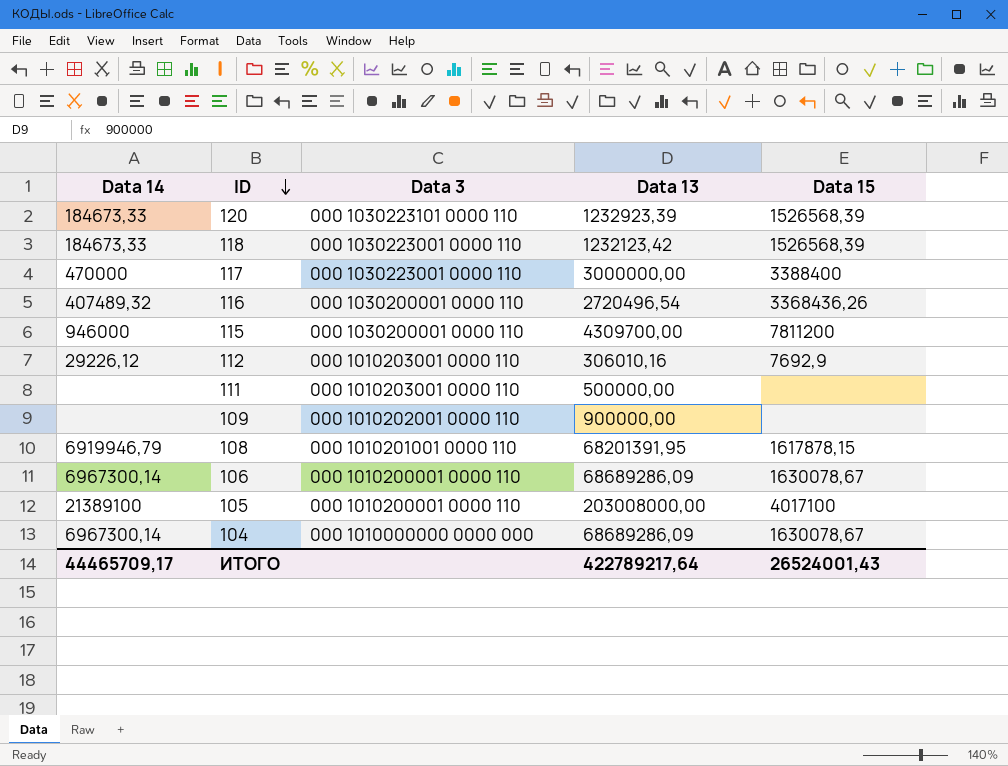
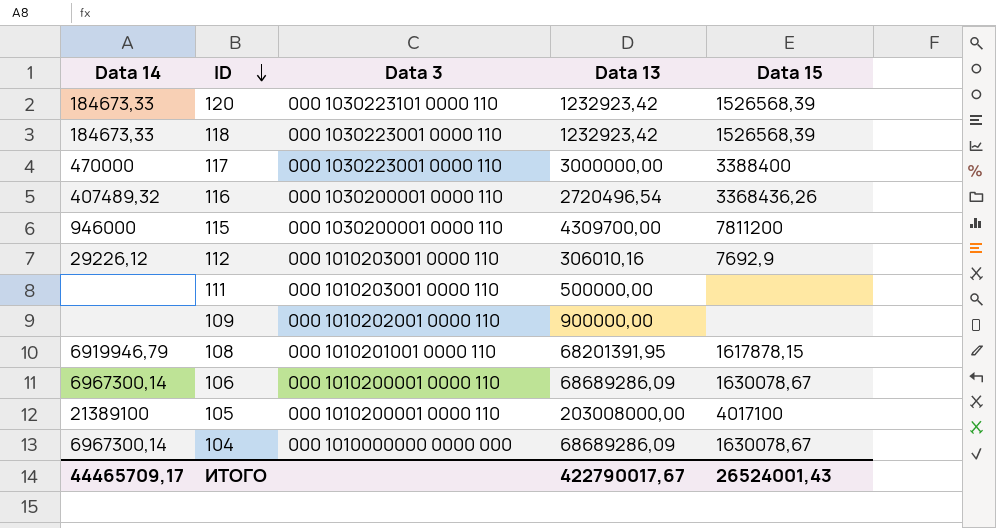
120 | Data 13: 1232923,39 -> 1232923,42
118 | Data 13: 1232123,42 -> 1232923,42
ИТОГО | Data 13: 422789217,64 -> 422790017,67

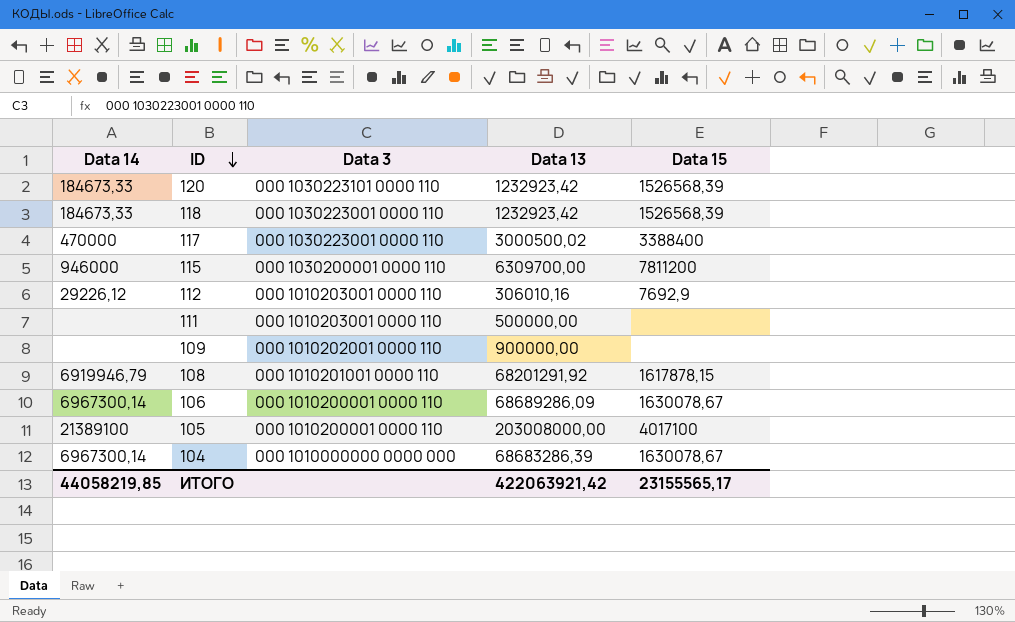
row 116: 407489,32 | 000 1030200001 0000 110 | 2720496,54 | 3368436,26 -> none
117 | Data 13: 3000000,00 -> 3000500,02
115 | Data 13: 4309700,00 -> 6309700,00
108 | Data 13: 68201391,95 -> 68201291,92
104 | Data 13: 68689286,09 -> 68683286,39
ИТОГО | Data 14: 44465709,17 -> 44058219,85
ИТОГО | Data 13: 422790017,67 -> 422063921,42
ИТОГО | Data 15: 26524001,43 -> 23155565,17

